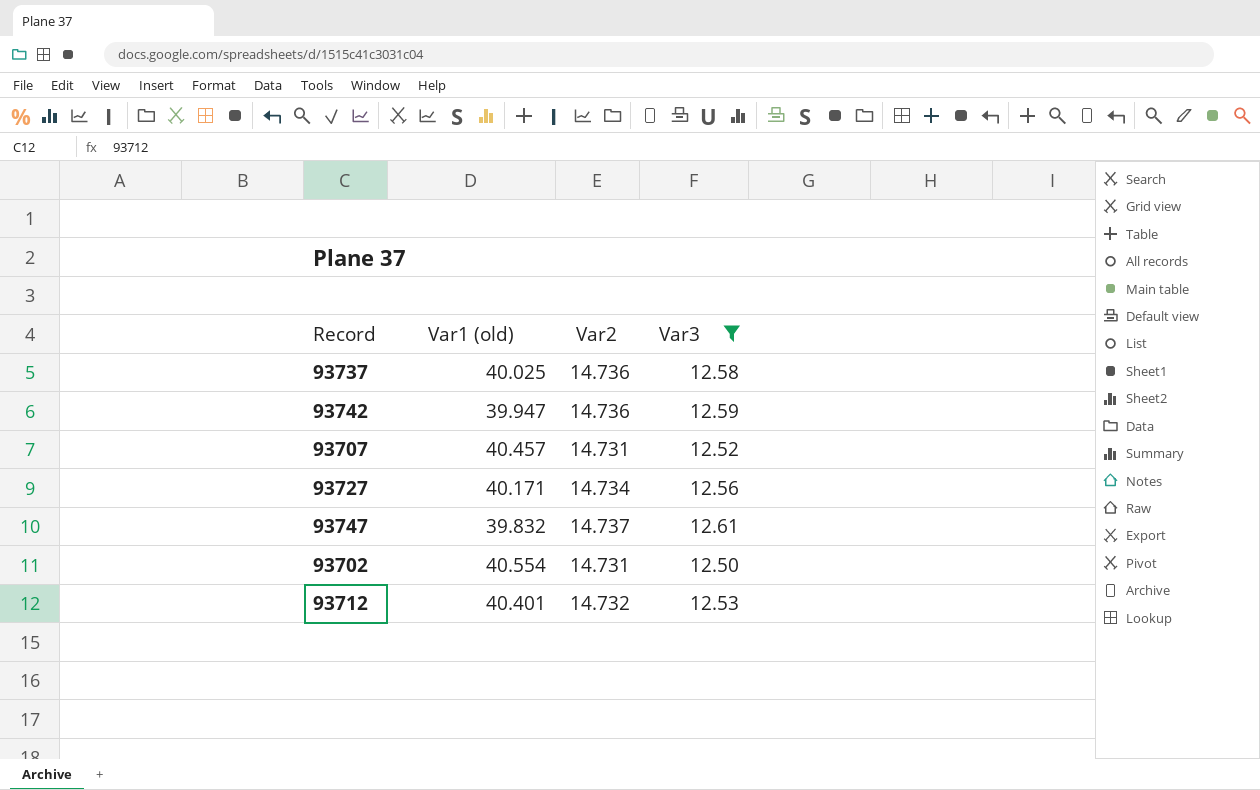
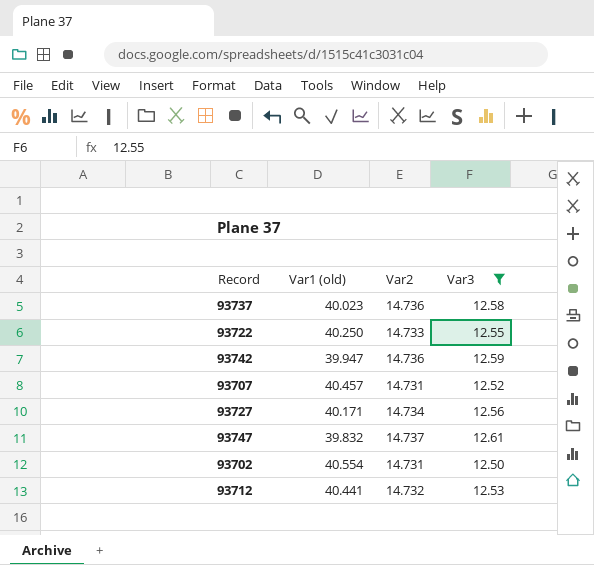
93737 | Var1 (old): 40.025 -> 40.023
row 93722: none -> 40.250 | 14.733 | 12.55
93712 | Var1 (old): 40.401 -> 40.441

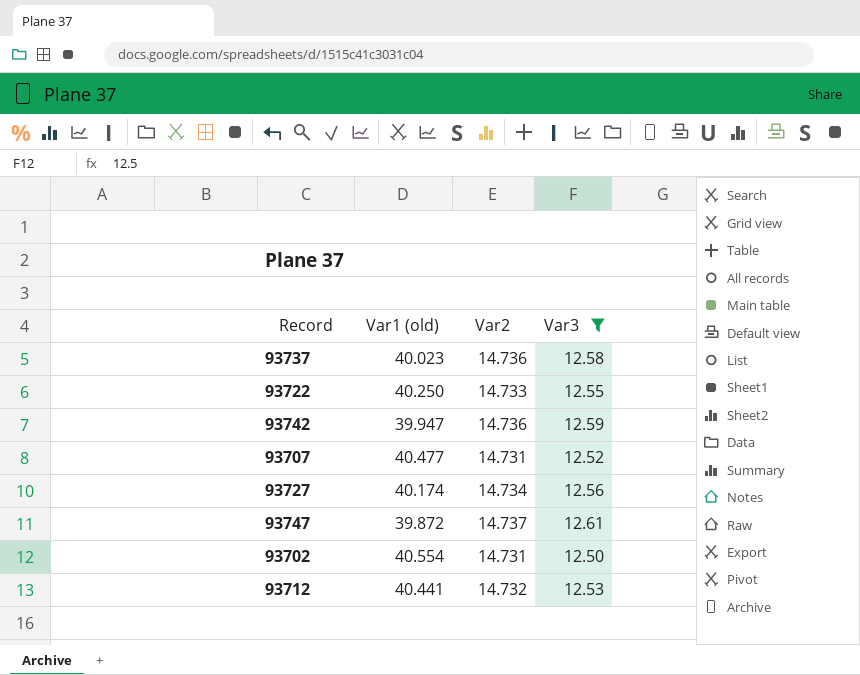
93707 | Var1 (old): 40.457 -> 40.477
93727 | Var1 (old): 40.171 -> 40.174
93747 | Var1 (old): 39.832 -> 39.872

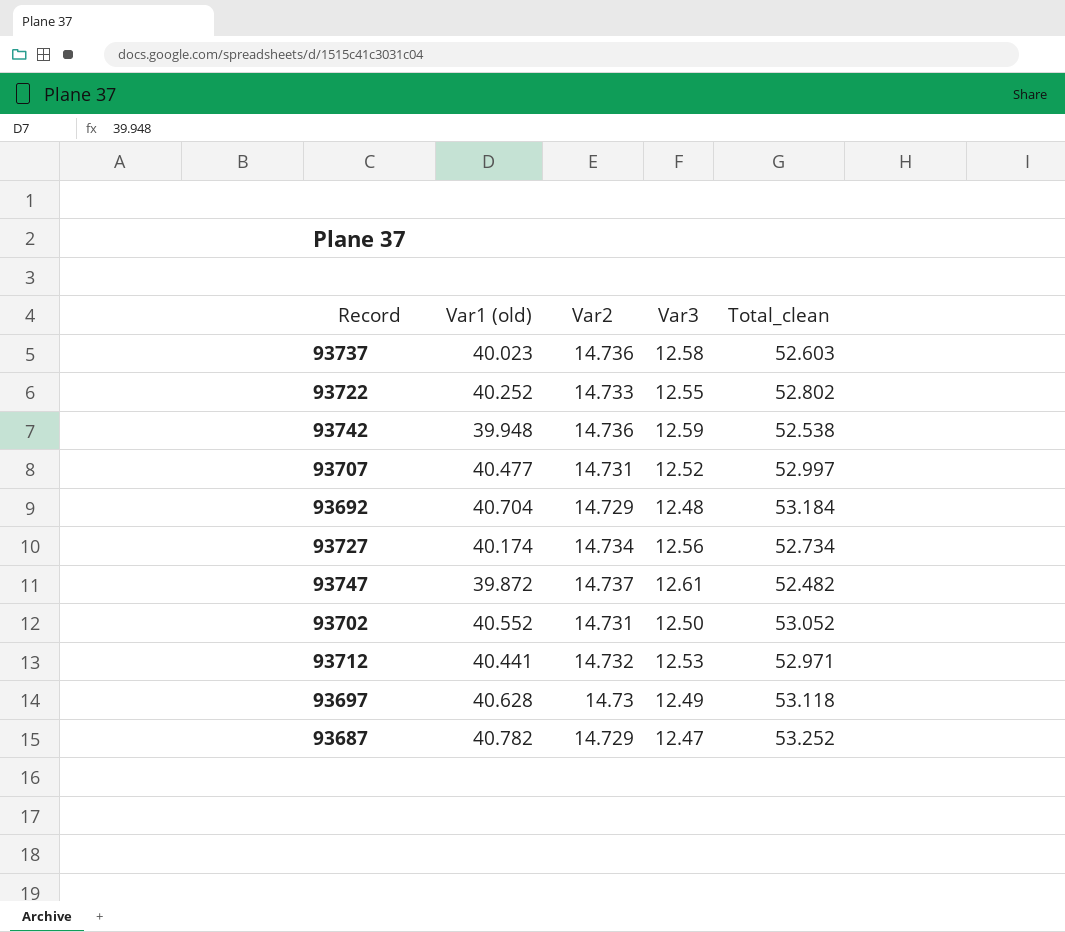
filter: Var3 >= 12.50 -> none
column Total_clean | formula: none -> [Var1 (old)] + [Var3]
93722 | Var1 (old): 40.250 -> 40.252
93742 | Var1 (old): 39.947 -> 39.948
93702 | Var1 (old): 40.554 -> 40.552

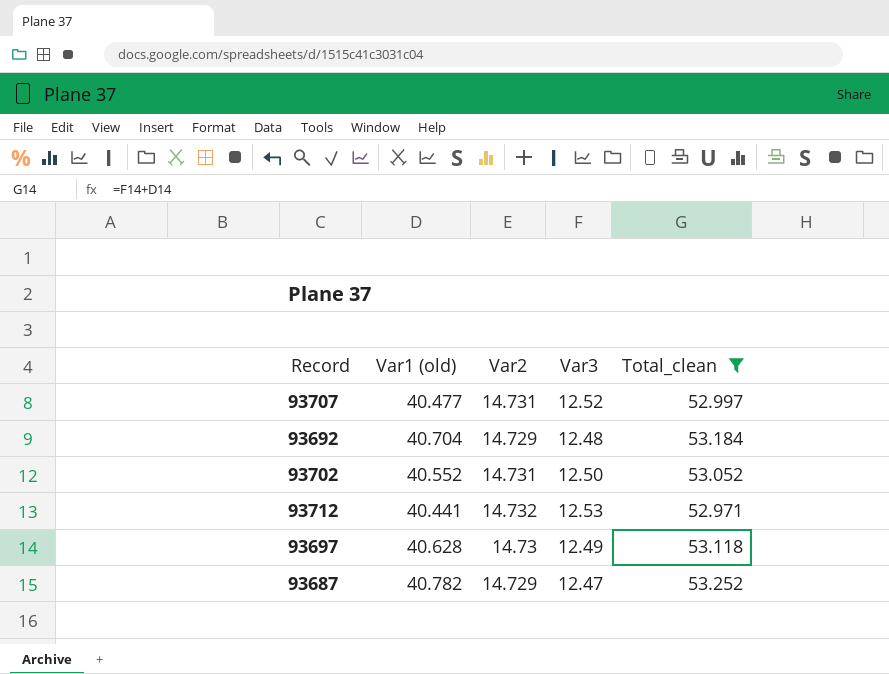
filter: none -> Total_clean >= 52.971

